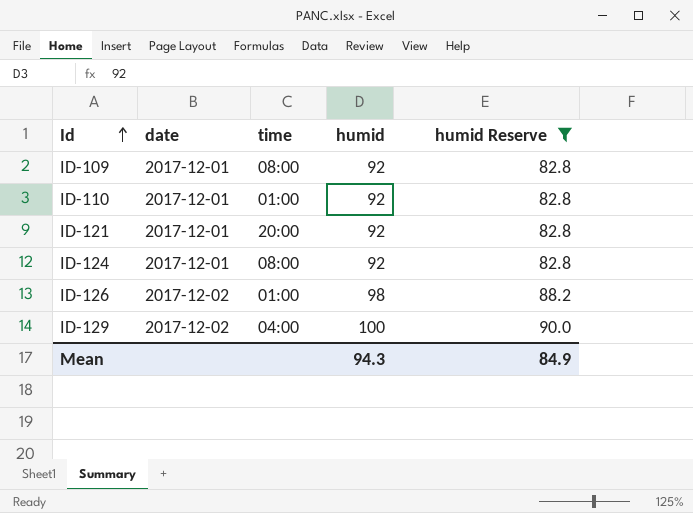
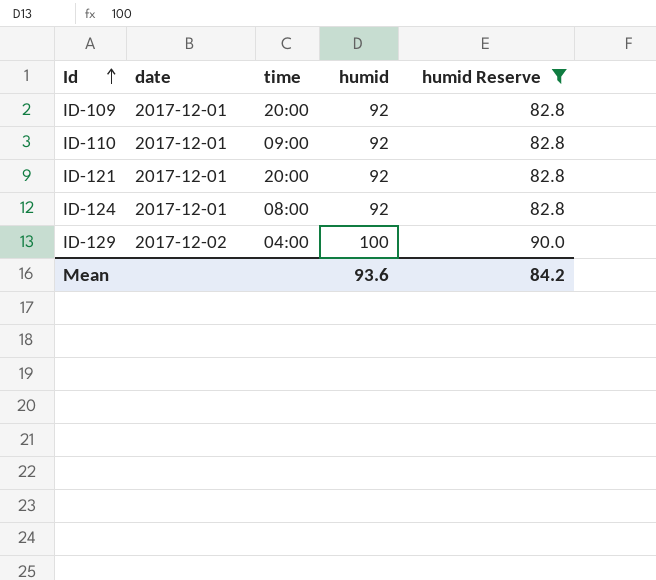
row ID-126: 2017-12-02 | 01:00 | 98 | 88.2 -> none
ID-109 | time: 08:00 -> 20:00
ID-110 | time: 01:00 -> 09:00
Mean | humid: 94.3 -> 93.6
Mean | humid Reserve: 84.9 -> 84.2

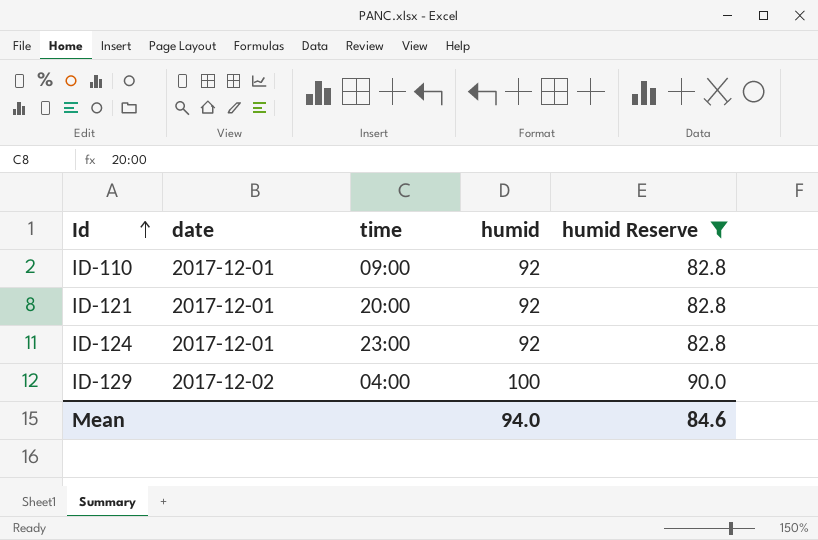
row ID-109: 2017-12-01 | 20:00 | 92 | 82.8 -> none
ID-124 | time: 08:00 -> 23:00
Mean | humid: 93.6 -> 94.0
Mean | humid Reserve: 84.2 -> 84.6

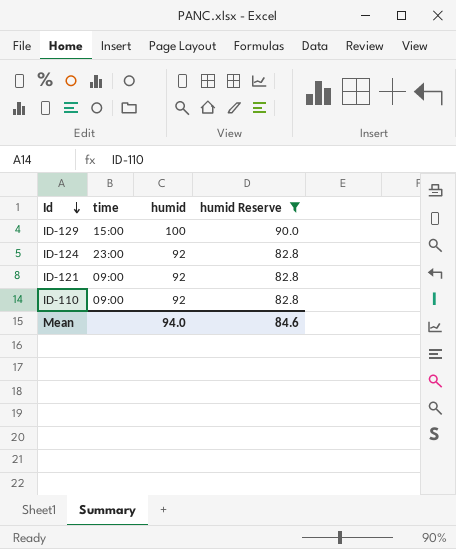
row order: Id ascending -> Id descending
column date | position: 2 -> none
ID-129 | time: 04:00 -> 15:00
ID-121 | time: 20:00 -> 09:00

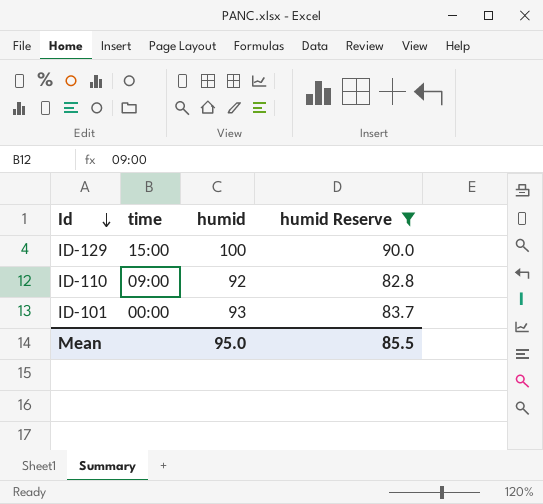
row ID-124: 23:00 | 92 | 82.8 -> none
row ID-121: 09:00 | 92 | 82.8 -> none
row ID-101: none -> 00:00 | 93 | 83.7
Mean | humid: 94.0 -> 95.0
Mean | humid Reserve: 84.6 -> 85.5

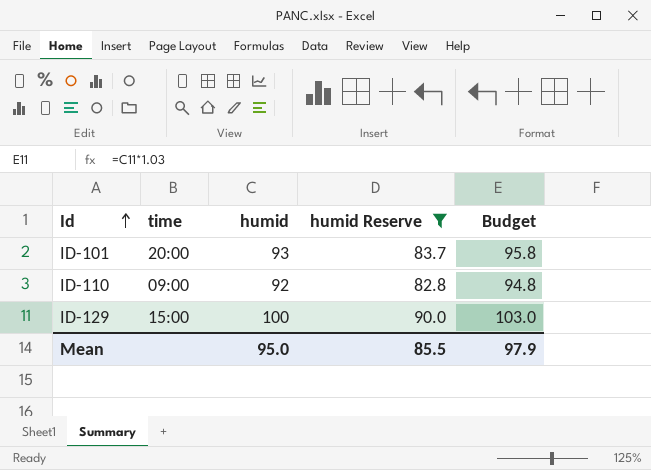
row order: Id descending -> Id ascending
column Budget | formula: none -> [humid] * 1.03
ID-101 | time: 00:00 -> 20:00

